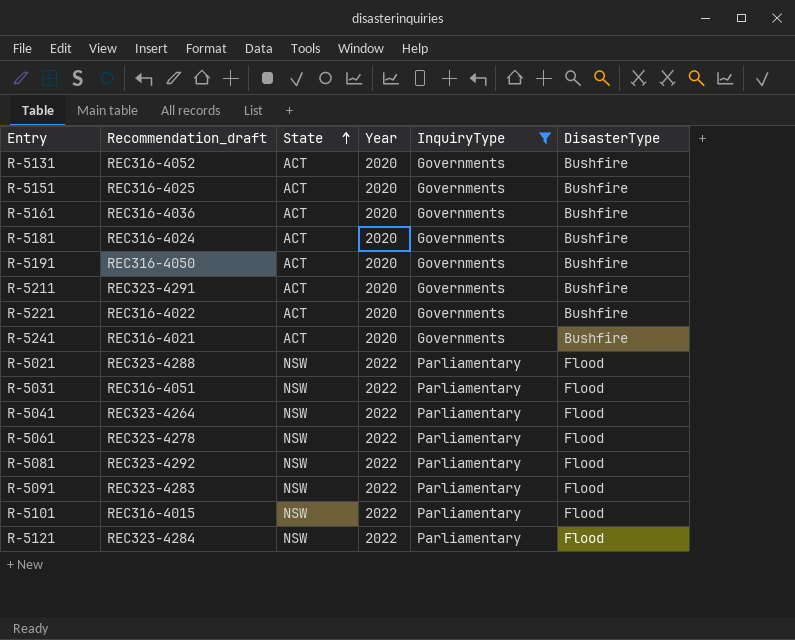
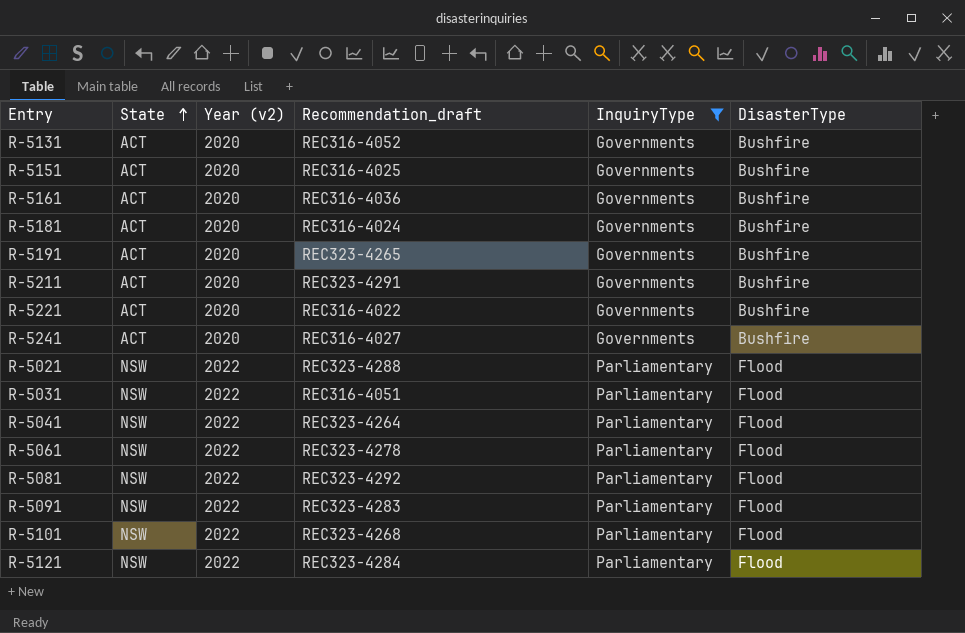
column name: Year -> Year (v2)
column Recommendation_draft | position: 2 -> 4
R-5191 | Recommendation_draft: REC316-4050 -> REC323-4265
R-5241 | Recommendation_draft: REC316-4021 -> REC316-4027
R-5101 | Recommendation_draft: REC316-4015 -> REC323-4268

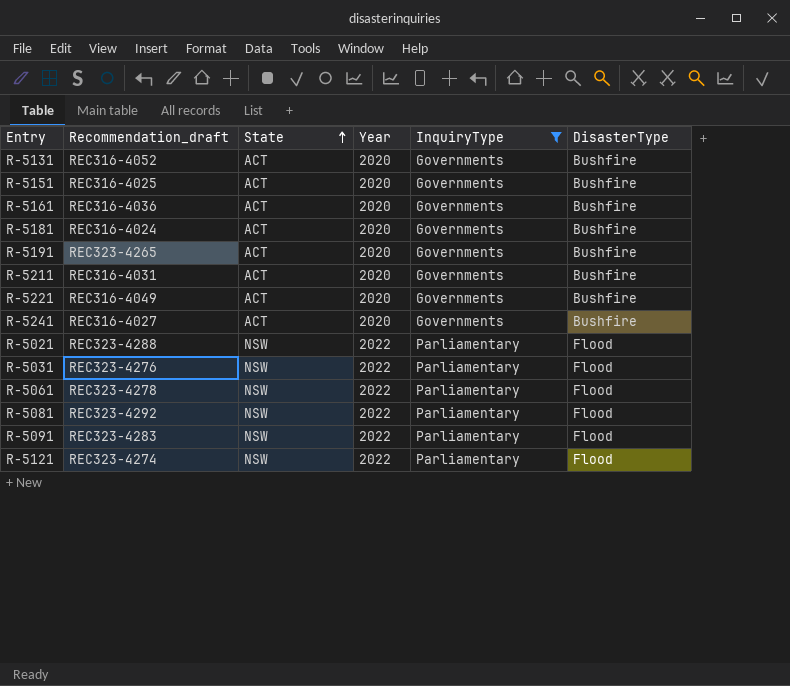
column Recommendation_draft | position: 4 -> 2
column name: Year (v2) -> Year
row R-5041: NSW | 2022 | REC323-4264 | Parliamentary | Flood -> none
row R-5101: NSW | 2022 | REC323-4268 | Parliamentary | Flood -> none
R-5211 | Recommendation_draft: REC323-4291 -> REC316-4031
R-5221 | Recommendation_draft: REC316-4022 -> REC316-4049
R-5031 | Recommendation_draft: REC316-4051 -> REC323-4276
R-5121 | Recommendation_draft: REC323-4284 -> REC323-4274

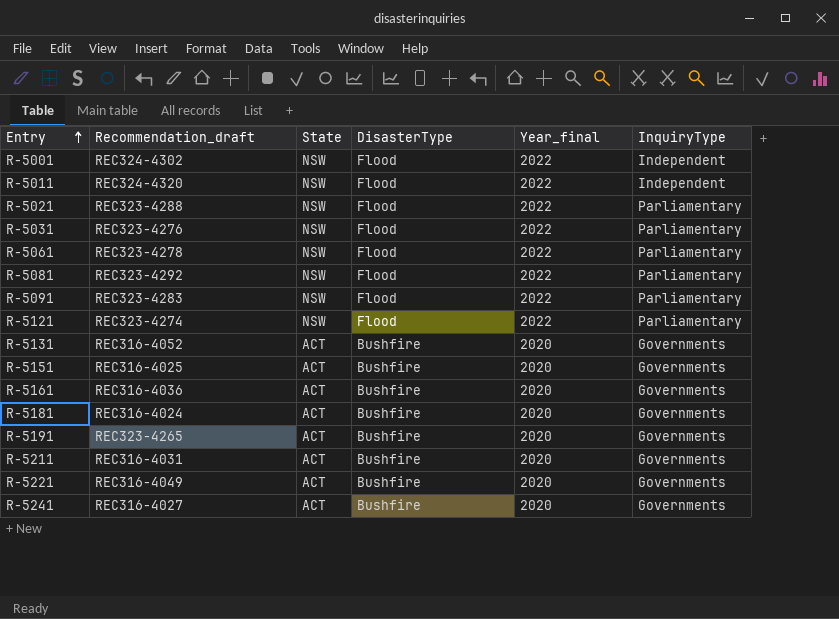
filter: InquiryType != Independent -> none
row order: State ascending -> Entry ascending
column DisasterType | position: 6 -> 4
column name: Year -> Year_final

